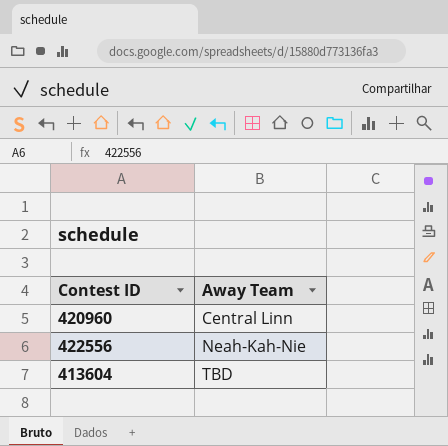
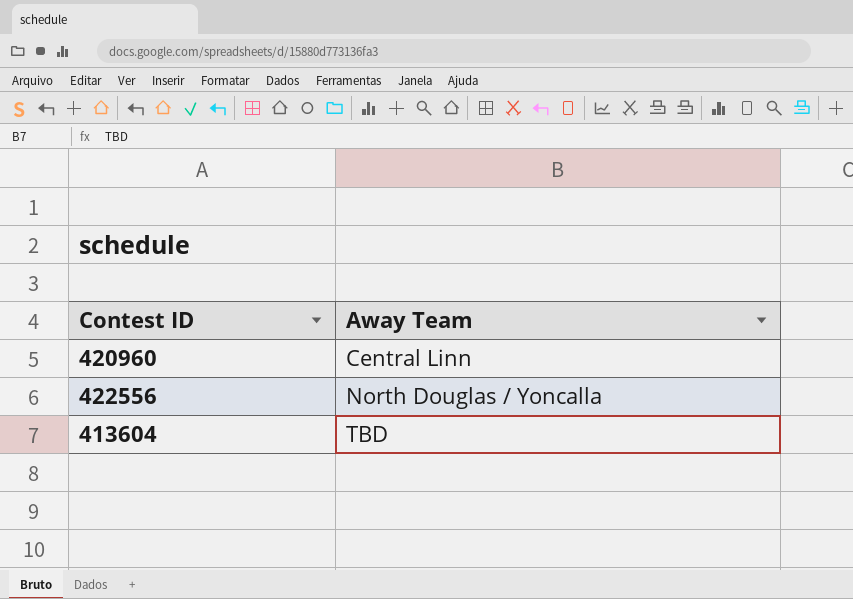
422556 | Away Team: Neah-Kah-Nie -> North Douglas / Yoncalla

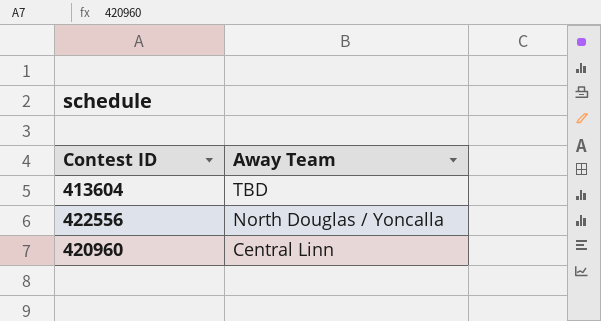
row order: Away Team ascending -> Away Team descending

